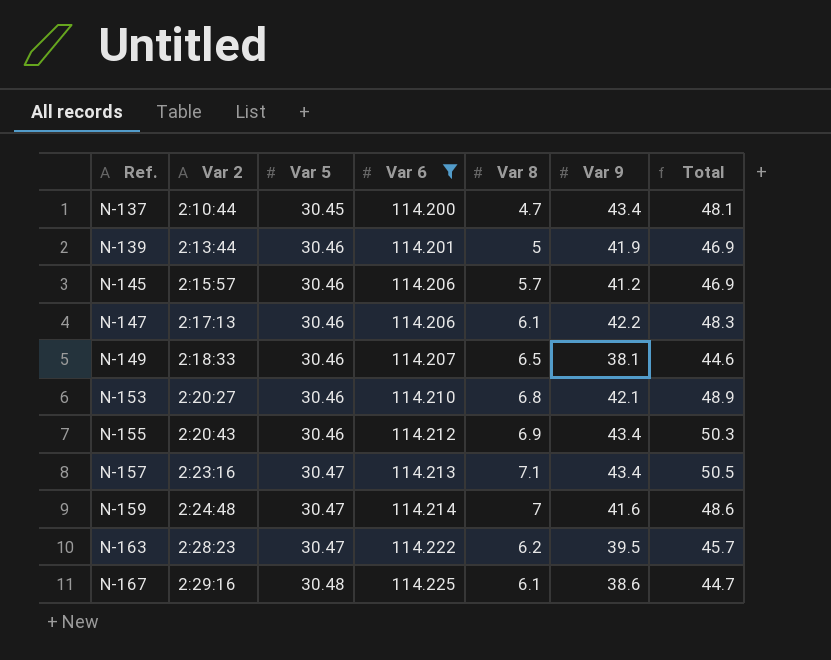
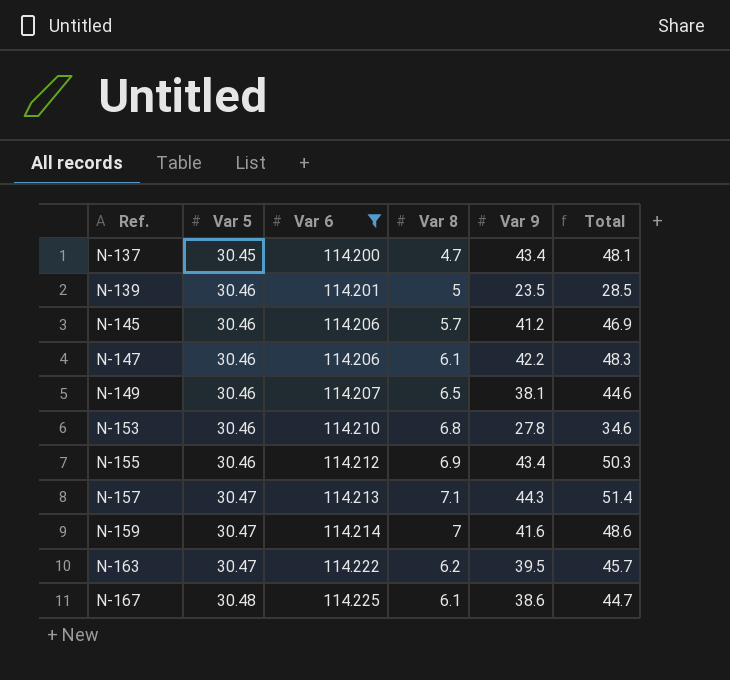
column Var 2 | position: 2 -> none
N-139 | Var 9: 41.9 -> 23.5
N-139 | Total: 46.9 -> 28.5
N-153 | Var 9: 42.1 -> 27.8
N-153 | Total: 48.9 -> 34.6
N-157 | Var 9: 43.4 -> 44.3
N-157 | Total: 50.5 -> 51.4

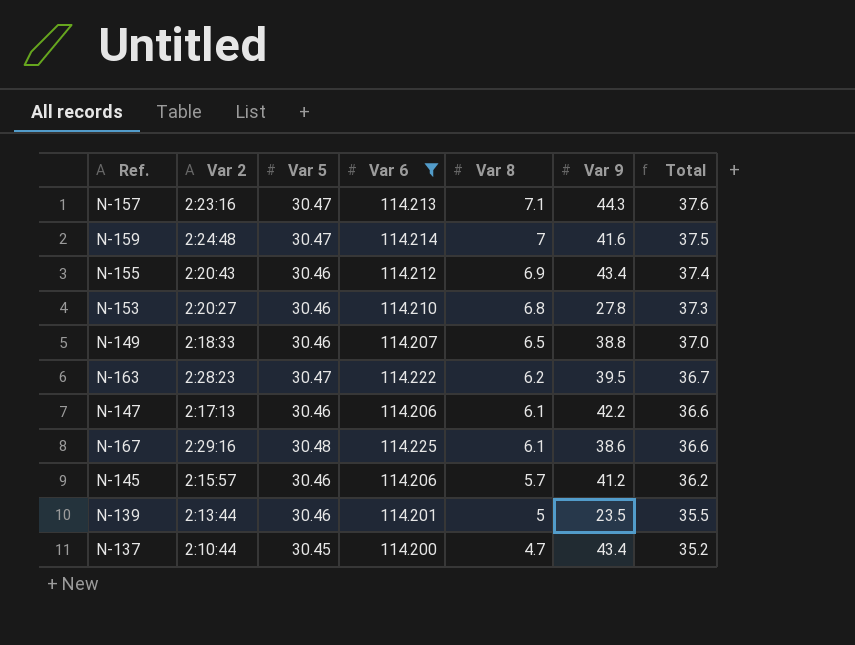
row order: Ref. ascending -> Var 8 descending
column Var 2 | position: none -> 2
column Total | formula: [Var 8] + [Var 9] -> [Var 5] + [Var 8]
N-149 | Var 9: 38.1 -> 38.8

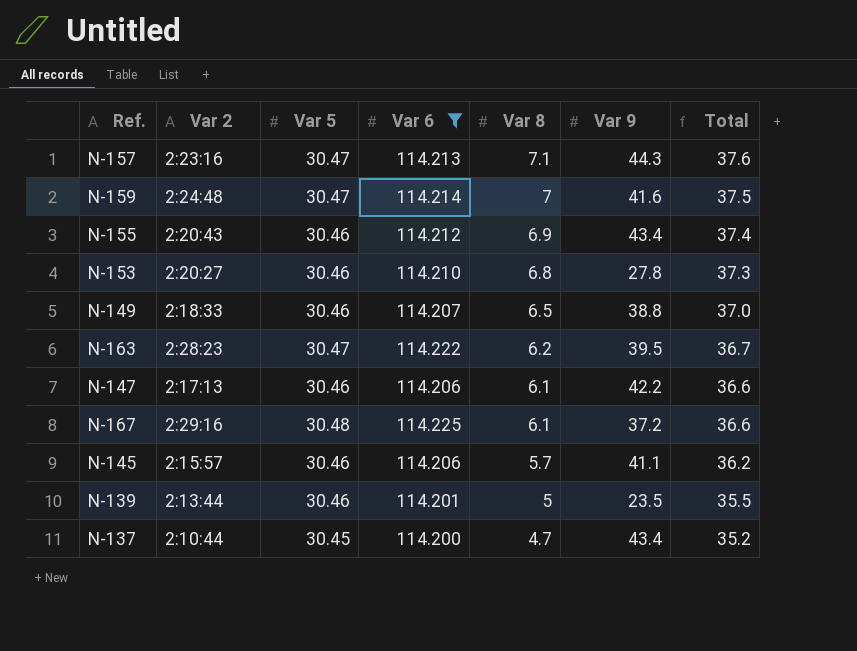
N-167 | Var 9: 38.6 -> 37.2
N-145 | Var 9: 41.2 -> 41.1

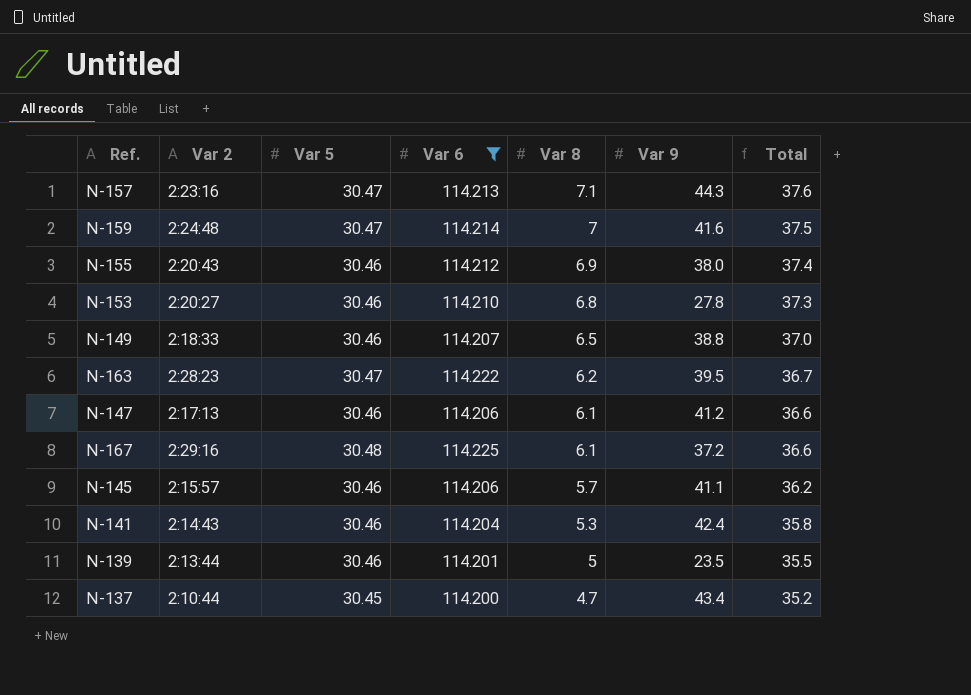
N-155 | Var 9: 43.4 -> 38.0
N-147 | Var 9: 42.2 -> 41.2
row N-141: none -> 2:14:43 | 30.46 | 114.204 | 5.3 | 42.4 | 35.8

